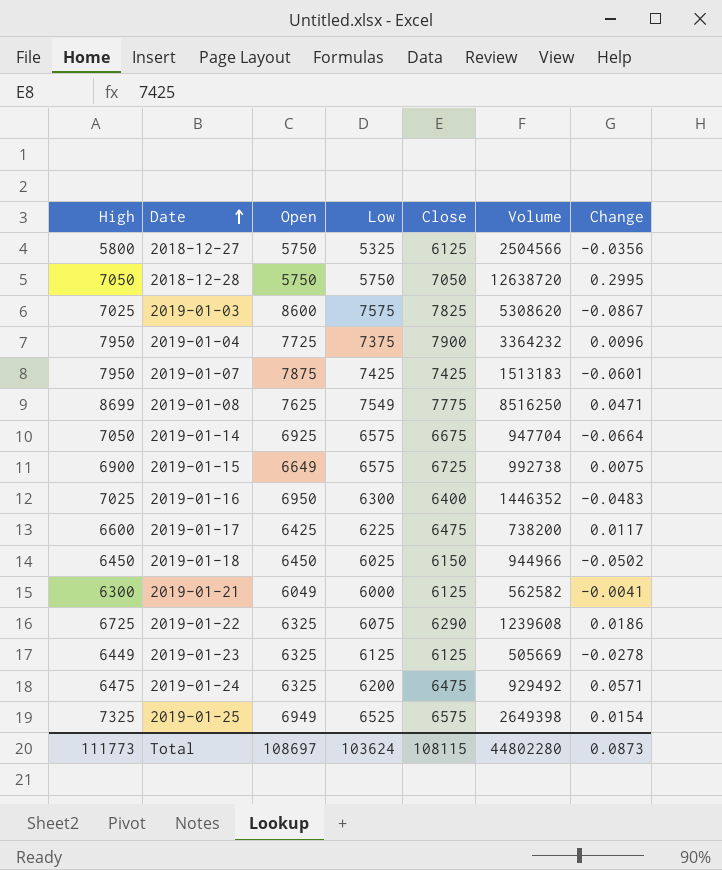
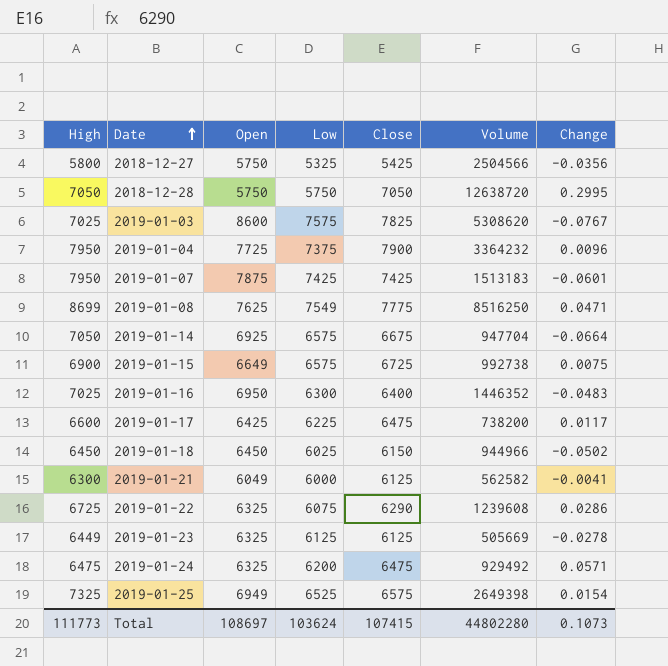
2018-12-27 | Close: 6125 -> 5425
2019-01-03 | Change: -0.0867 -> -0.0767
2019-01-22 | Change: 0.0186 -> 0.0286
Total | Close: 108115 -> 107415
Total | Change: 0.0873 -> 0.1073

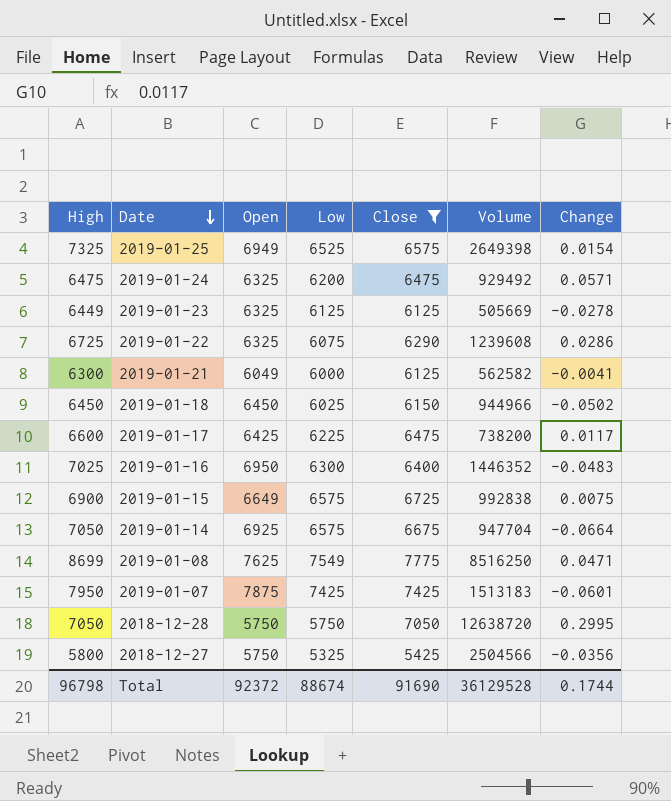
filter: none -> Close <= 7775
row order: Date ascending -> Date descending
2019-01-15 | Volume: 992738 -> 992838
Total | High: 111773 -> 96798
Total | Open: 108697 -> 92372
Total | Low: 103624 -> 88674
Total | Close: 107415 -> 91690
Total | Volume: 44802280 -> 36129528
Total | Change: 0.1073 -> 0.1744

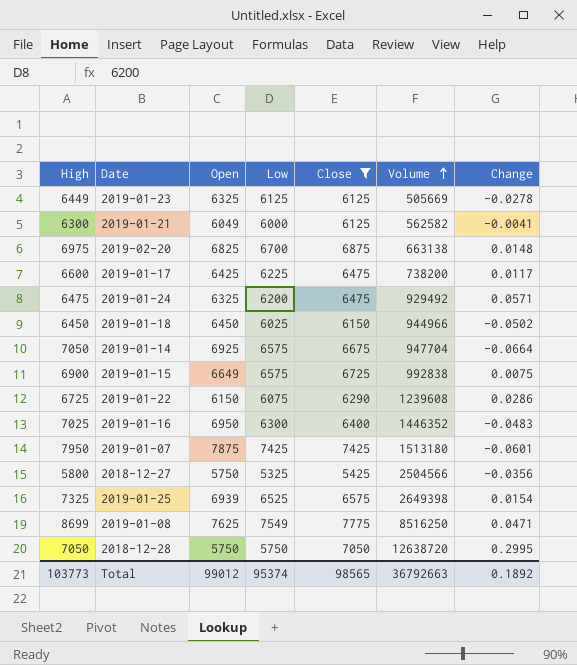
row order: Date descending -> Volume ascending
row 2019-02-20: none -> 6975 | 6825 | 6700 | 6875 | 663138 | 0.0148
2019-01-22 | Open: 6325 -> 6150
2019-01-07 | Volume: 1513183 -> 1513180
2019-01-25 | Open: 6949 -> 6939
Total | High: 96798 -> 103773
Total | Open: 92372 -> 99012
Total | Low: 88674 -> 95374
Total | Close: 91690 -> 98565
Total | Volume: 36129528 -> 36792663
Total | Change: 0.1744 -> 0.1892

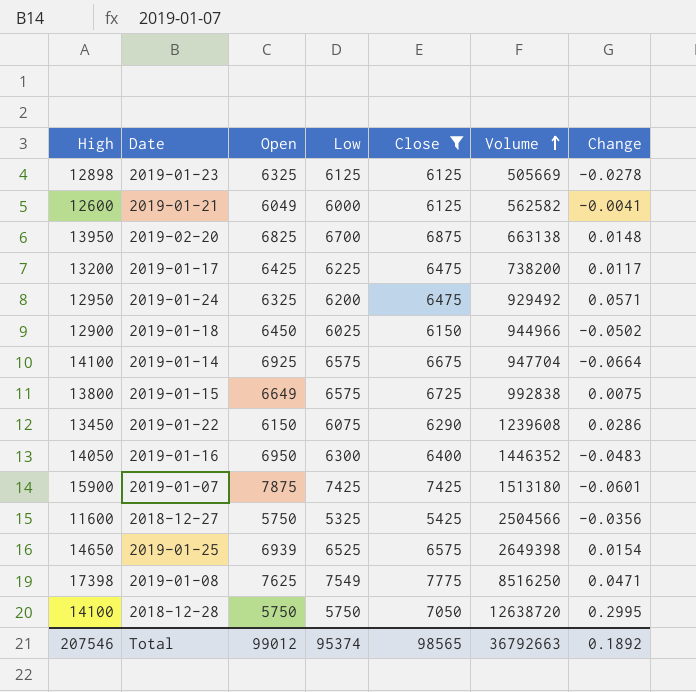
2019-01-23 | High: 6449 -> 12898
2019-01-21 | High: 6300 -> 12600
2019-02-20 | High: 6975 -> 13950
2019-01-17 | High: 6600 -> 13200
2019-01-24 | High: 6475 -> 12950
2019-01-18 | High: 6450 -> 12900
2019-01-14 | High: 7050 -> 14100
2019-01-15 | High: 6900 -> 13800
2019-01-22 | High: 6725 -> 13450
2019-01-16 | High: 7025 -> 14050
2019-01-07 | High: 7950 -> 15900
2018-12-27 | High: 5800 -> 11600
2019-01-25 | High: 7325 -> 14650
2019-01-08 | High: 8699 -> 17398
2018-12-28 | High: 7050 -> 14100
Total | High: 103773 -> 207546

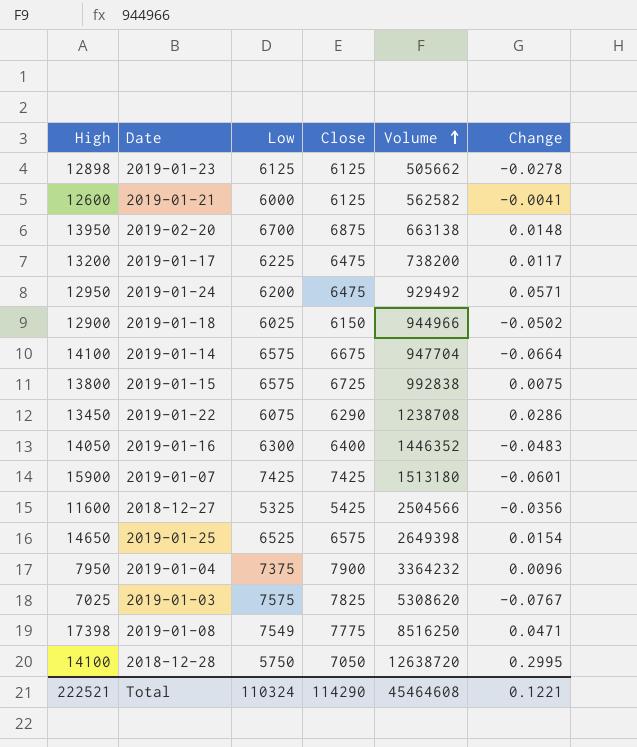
filter: Close <= 7775 -> none
column Open | position: 3 -> none
2019-01-23 | Volume: 505669 -> 505662
2019-01-22 | Volume: 1239608 -> 1238708
Total | High: 207546 -> 222521
Total | Low: 95374 -> 110324
Total | Close: 98565 -> 114290
Total | Volume: 36792663 -> 45464608
Total | Change: 0.1892 -> 0.1221

